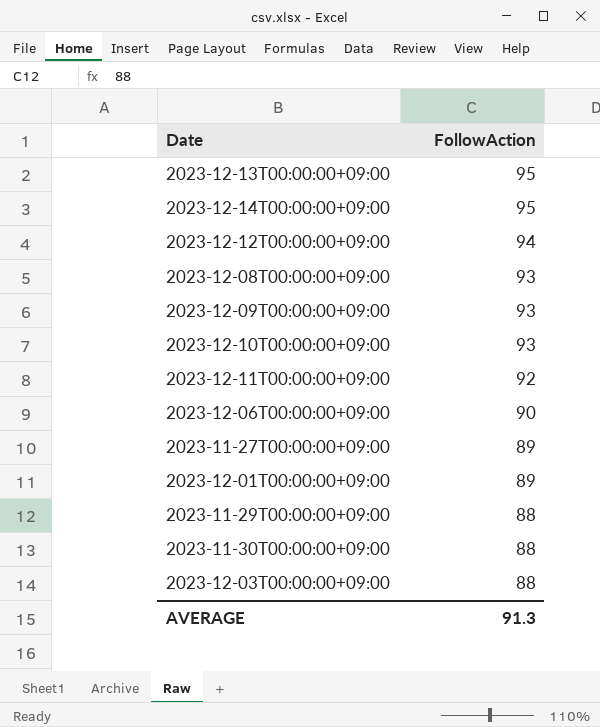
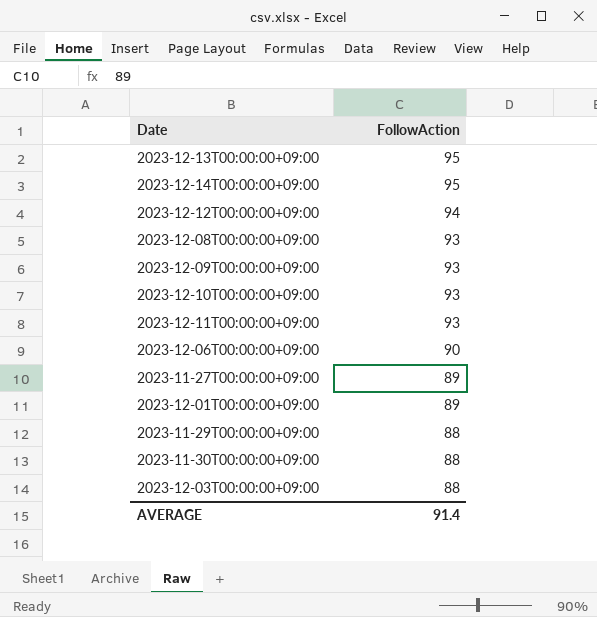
2023-12-11T00:00:00+09:00 | FollowAction: 92 -> 93
AVERAGE | FollowAction: 91.3 -> 91.4

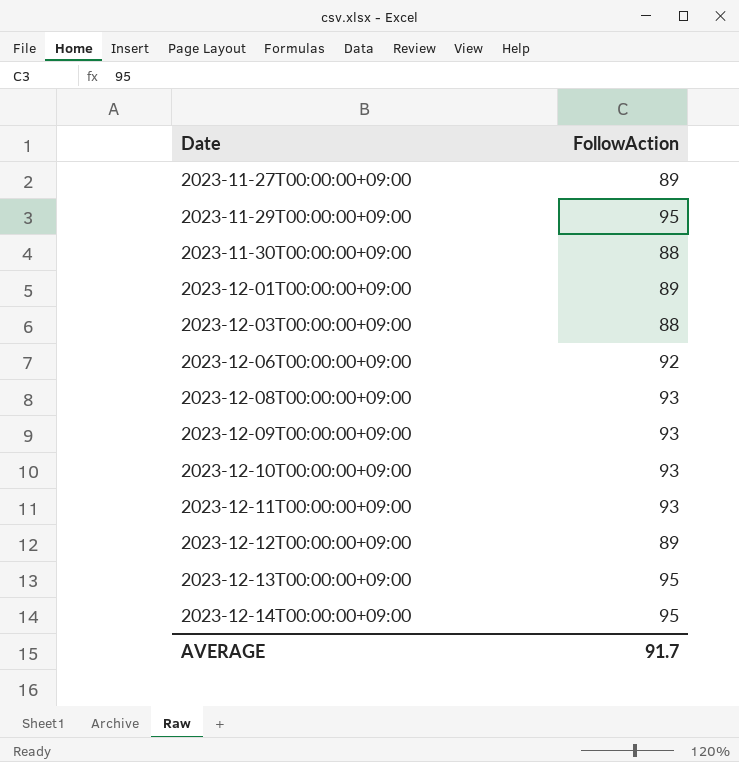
row order: FollowAction descending -> Date ascending
2023-11-29T00:00:00+09:00 | FollowAction: 88 -> 95
2023-12-06T00:00:00+09:00 | FollowAction: 90 -> 92
2023-12-12T00:00:00+09:00 | FollowAction: 94 -> 89
AVERAGE | FollowAction: 91.4 -> 91.7

